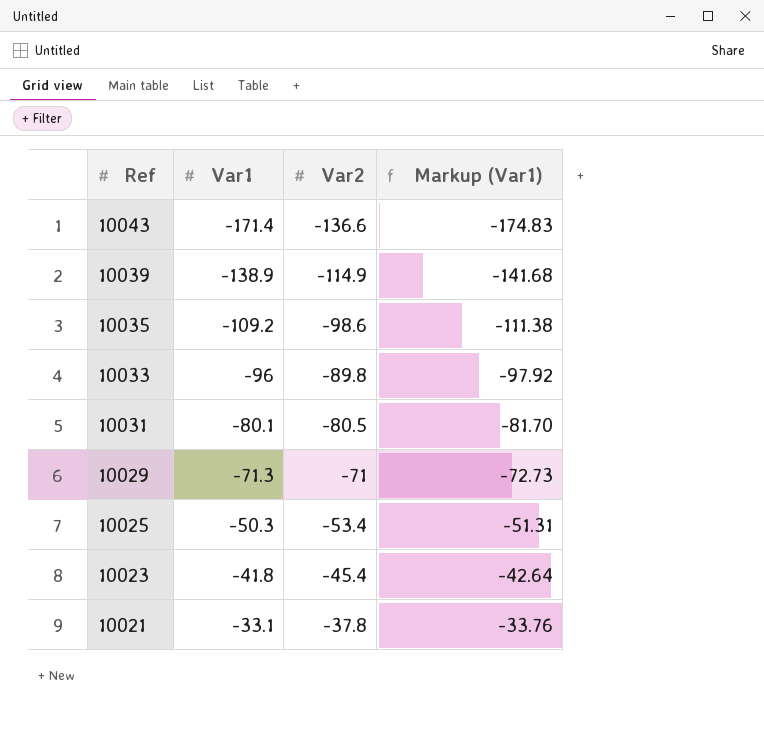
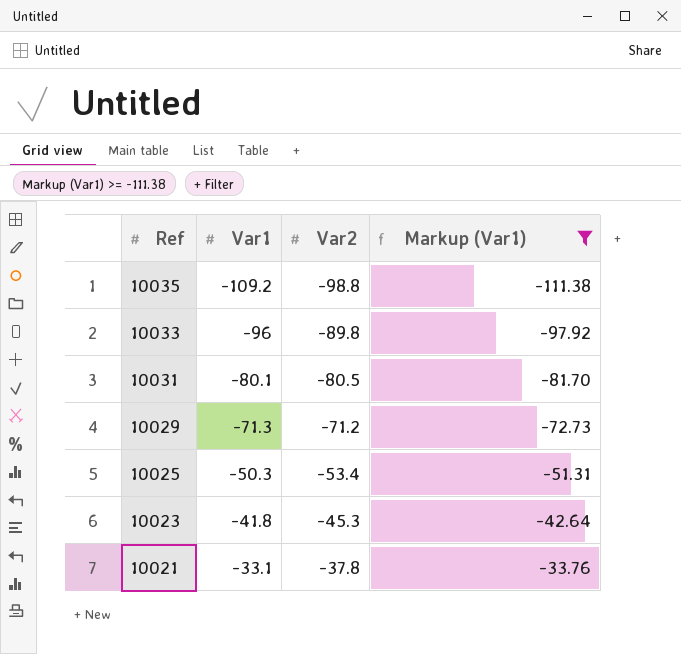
filter: none -> Markup (Var1) >= -111.38
10035 | Var2: -98.6 -> -98.8
10029 | Var2: -71 -> -71.2
10023 | Var2: -45.4 -> -45.3

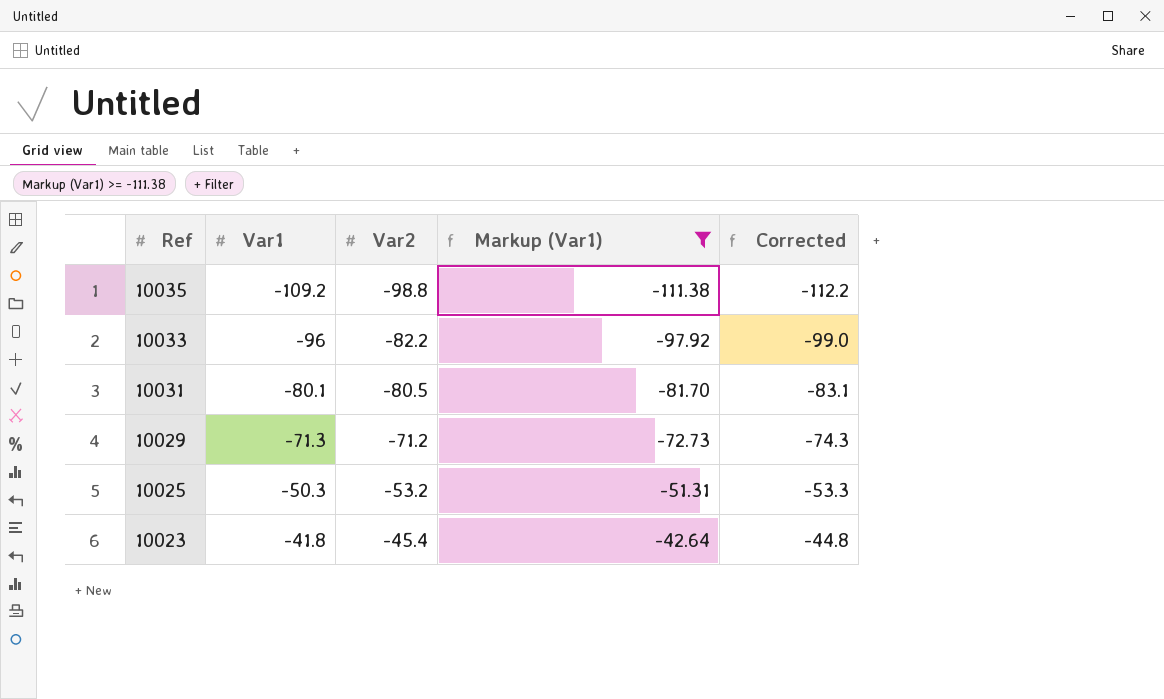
column Corrected | formula: none -> [Var1] - 3
row 10021: -33.1 | -37.8 | -33.76 -> none
10033 | Var2: -89.8 -> -82.2
10025 | Var2: -53.4 -> -53.2
10023 | Var2: -45.3 -> -45.4

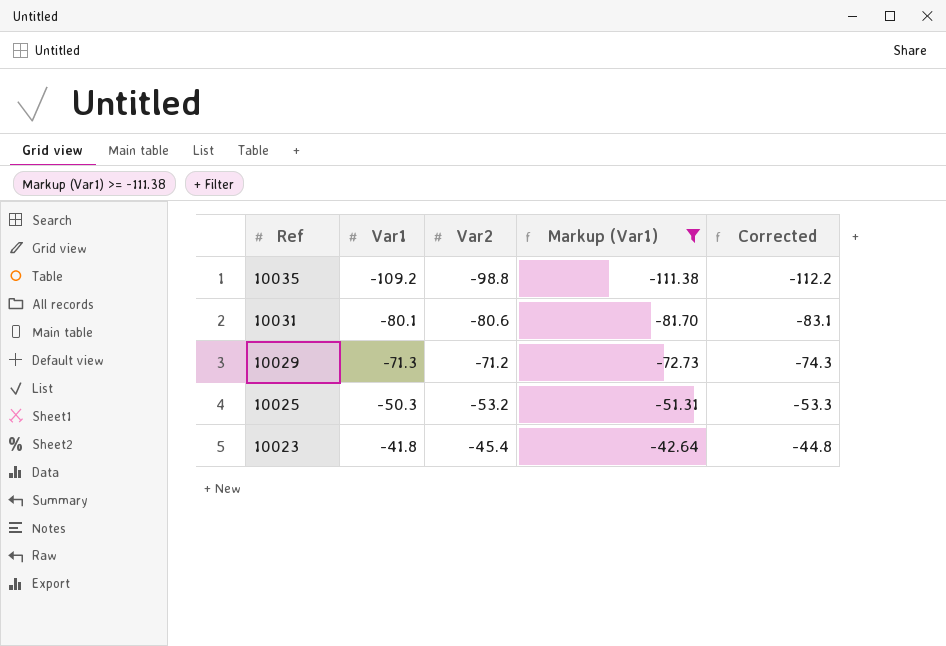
row 10033: -96 | -82.2 | -97.92 | -99.0 -> none
10031 | Var2: -80.5 -> -80.6

